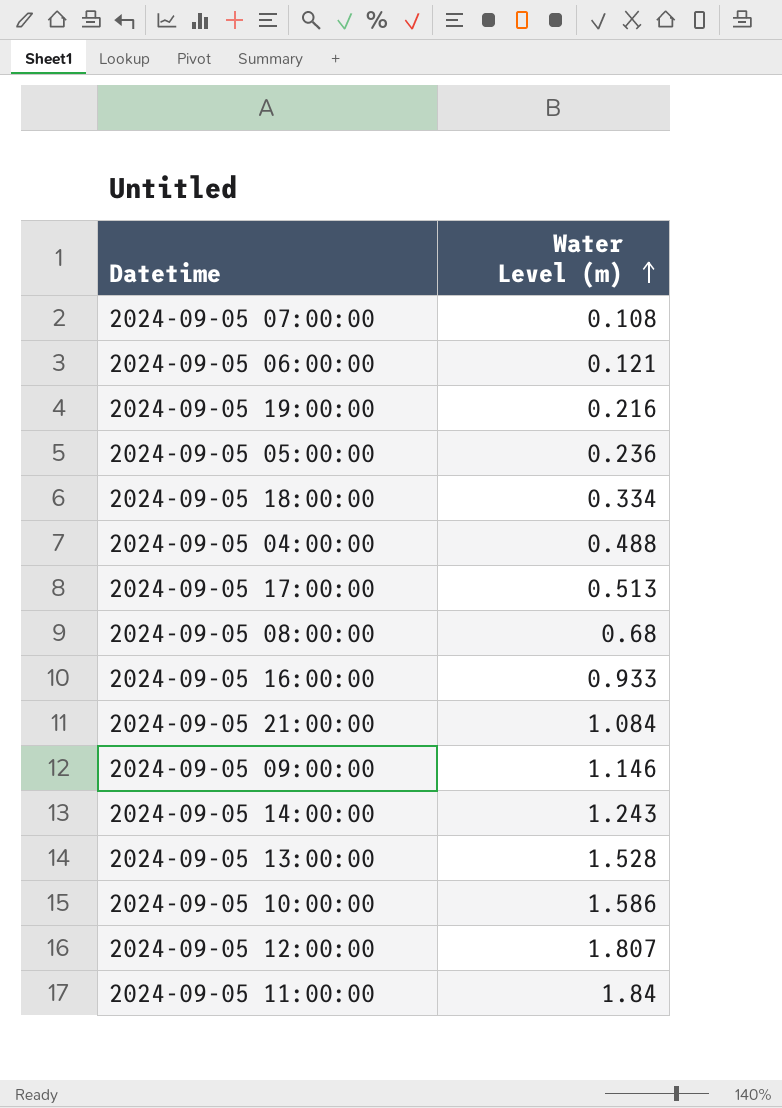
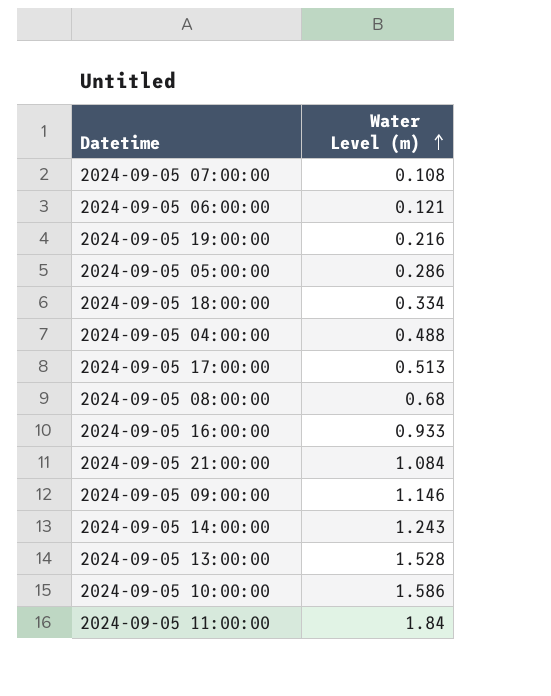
row 2024-09-05 12:00:00: 1.807 -> none
2024-09-05 05:00:00 | Water Level (m): 0.236 -> 0.286

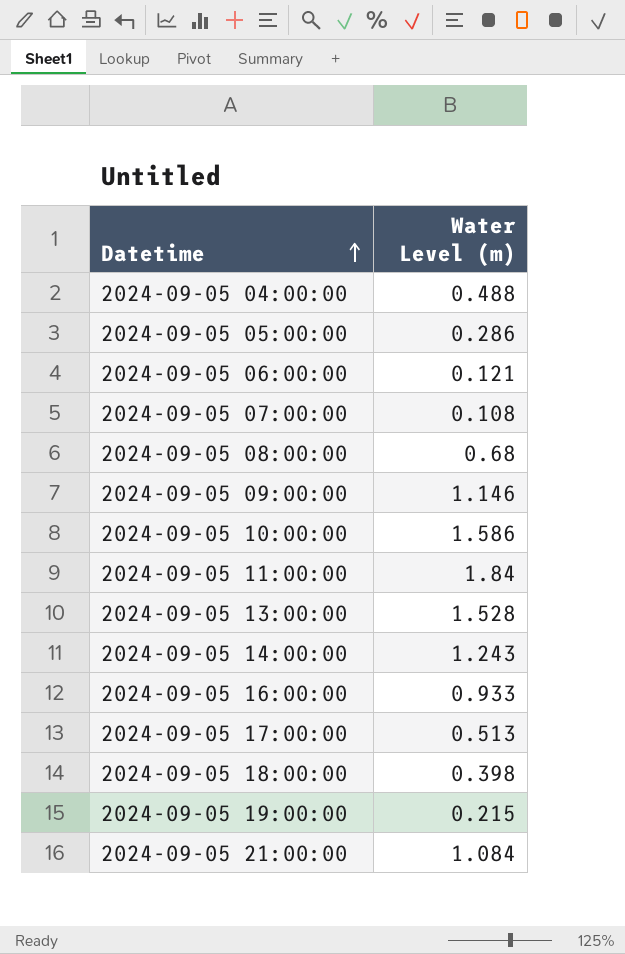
row order: Water Level (m) ascending -> Datetime ascending
2024-09-05 18:00:00 | Water Level (m): 0.334 -> 0.398
2024-09-05 19:00:00 | Water Level (m): 0.216 -> 0.215

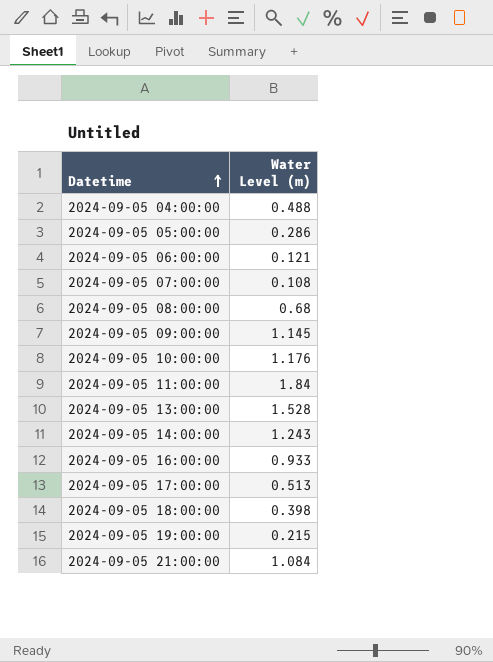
2024-09-05 09:00:00 | Water Level (m): 1.146 -> 1.145
2024-09-05 10:00:00 | Water Level (m): 1.586 -> 1.176

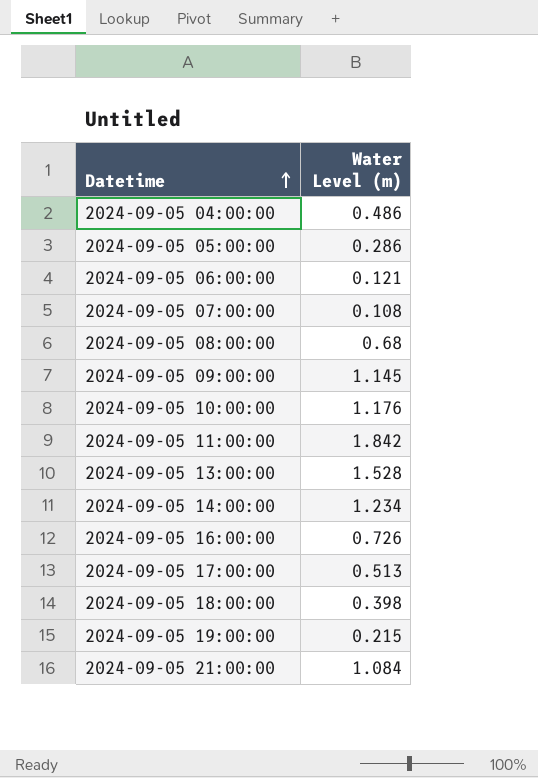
2024-09-05 04:00:00 | Water Level (m): 0.488 -> 0.486
2024-09-05 11:00:00 | Water Level (m): 1.84 -> 1.842
2024-09-05 14:00:00 | Water Level (m): 1.243 -> 1.234
2024-09-05 16:00:00 | Water Level (m): 0.933 -> 0.726

